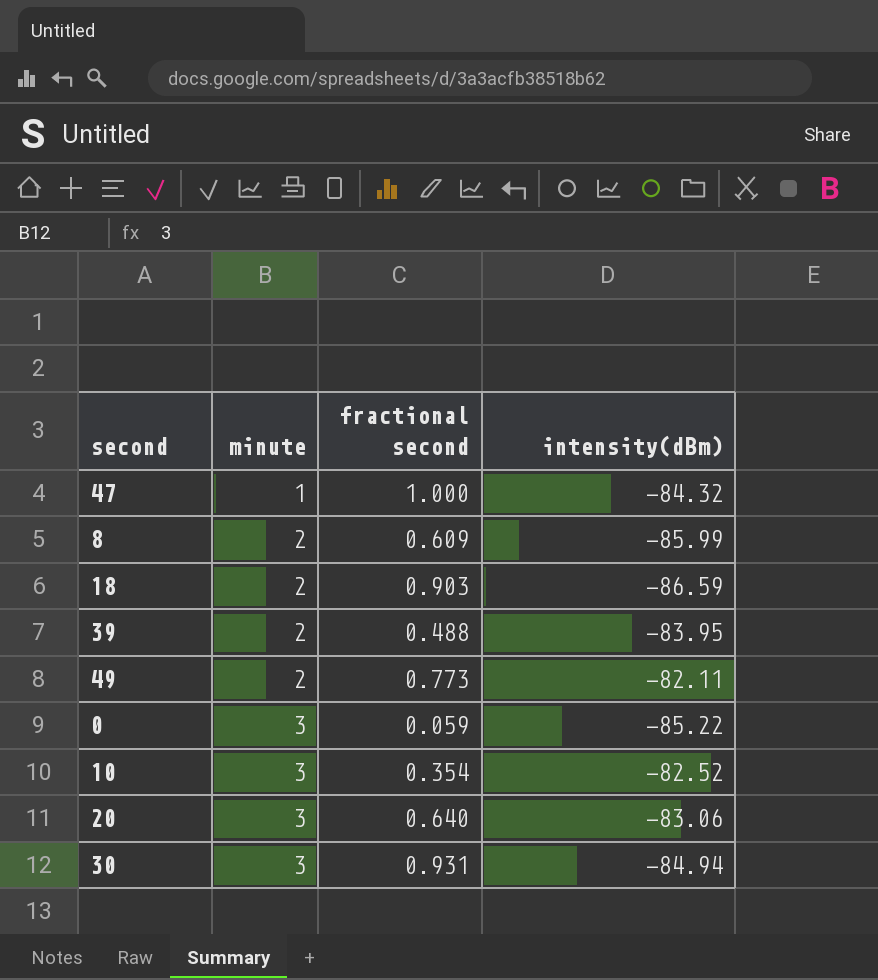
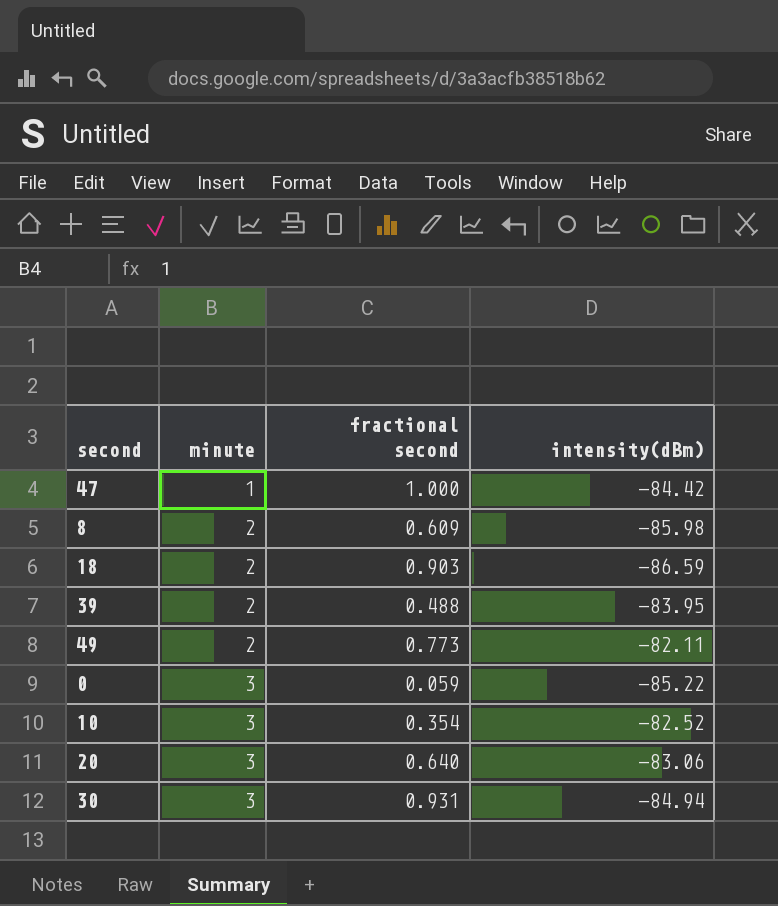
47 | intensity(dBm): -84.32 -> -84.42
8 | intensity(dBm): -85.99 -> -85.98

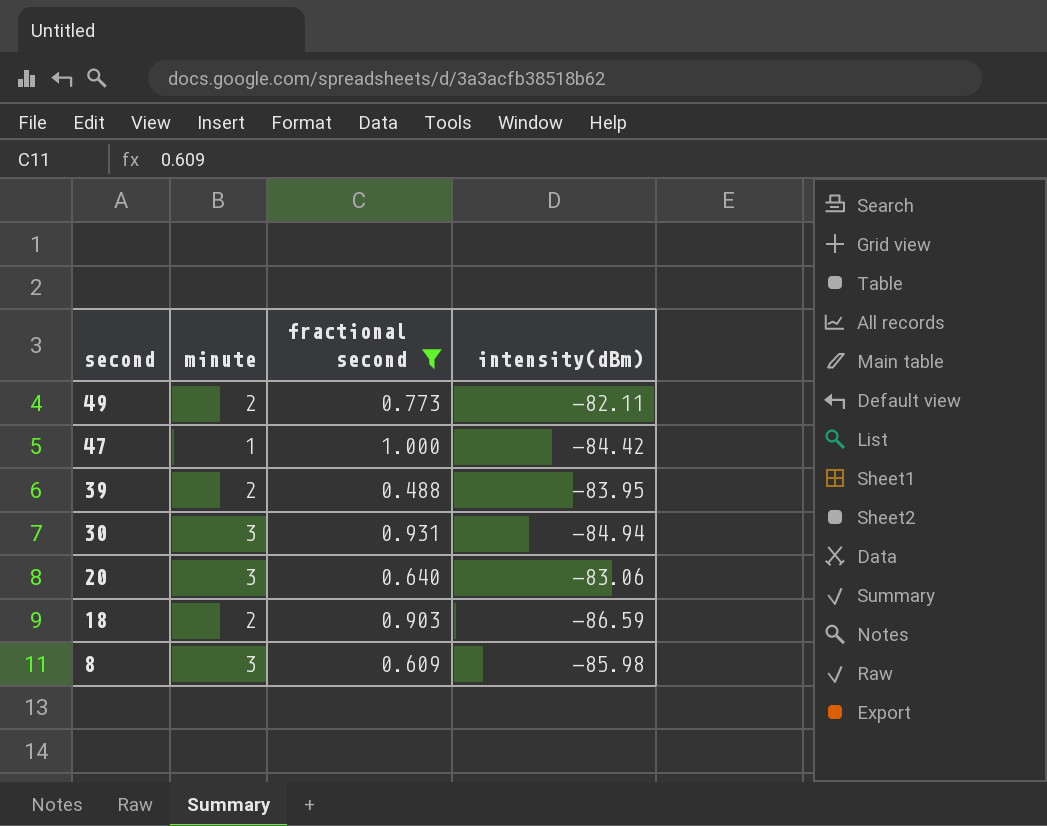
filter: none -> fractional second >= 0.488
row order: minute ascending -> second descending
8 | minute: 2 -> 3

